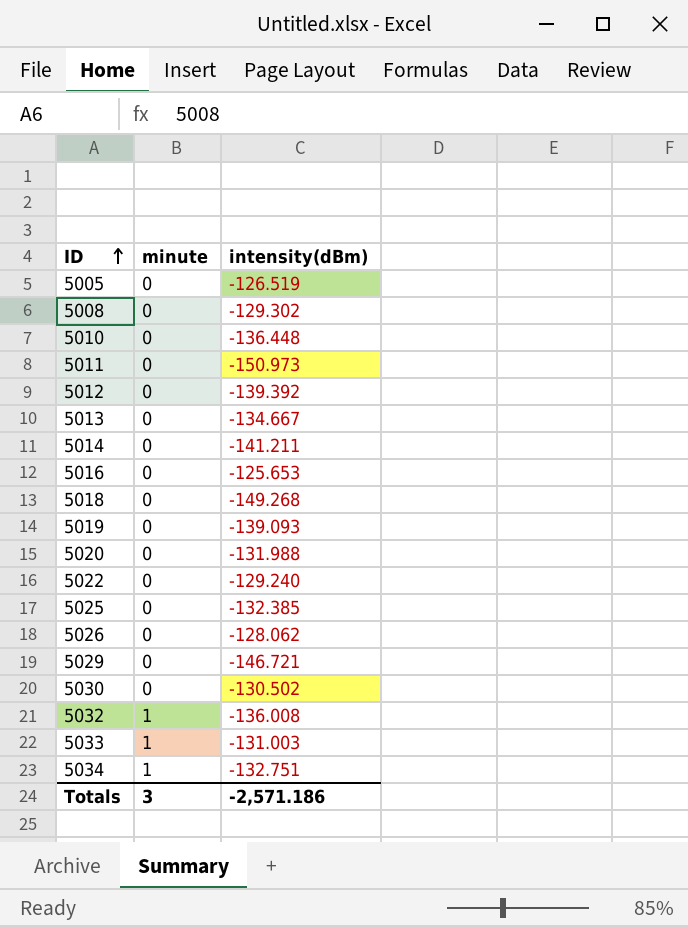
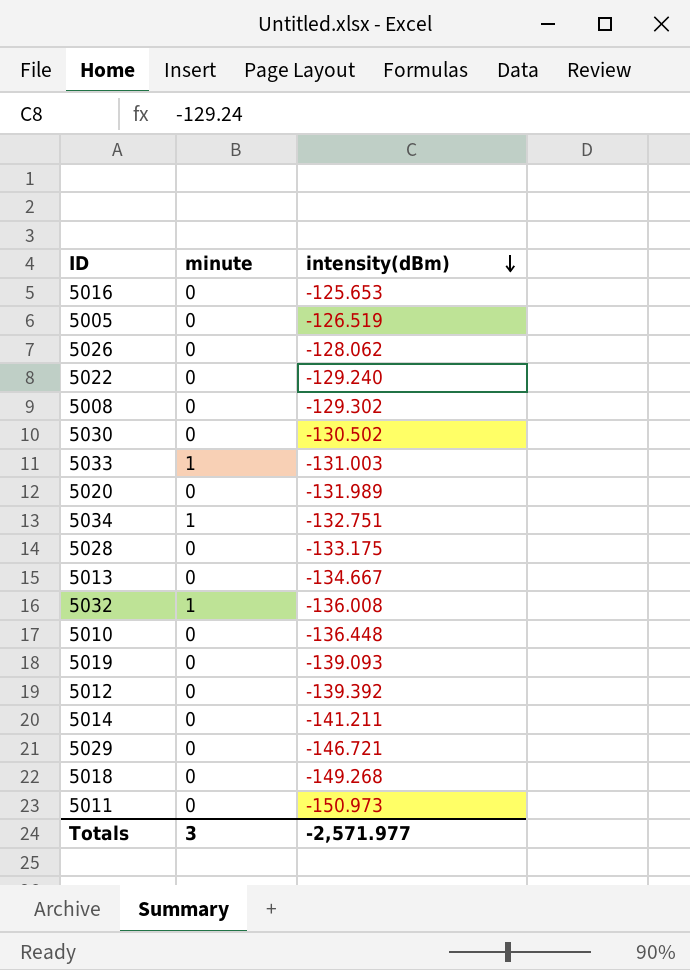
row order: ID ascending -> intensity(dBm) descending
row 5025: 0 | -132.385 -> none
5020 | intensity(dBm): -131.988 -> -131.989
row 5028: none -> 0 | -133.175
Totals | intensity(dBm): -2,571.186 -> -2,571.977

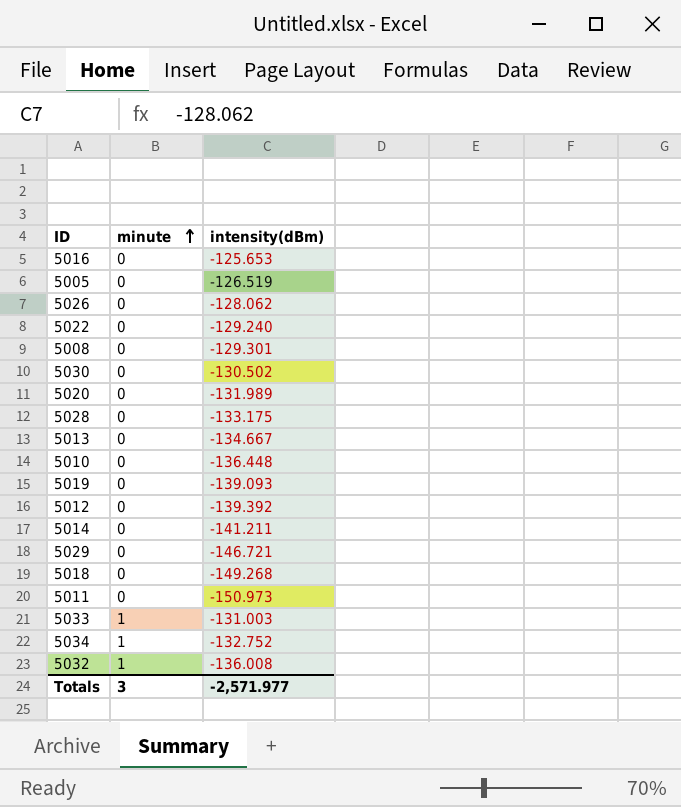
row order: intensity(dBm) descending -> minute ascending
5008 | intensity(dBm): -129.302 -> -129.301
5034 | intensity(dBm): -132.751 -> -132.752

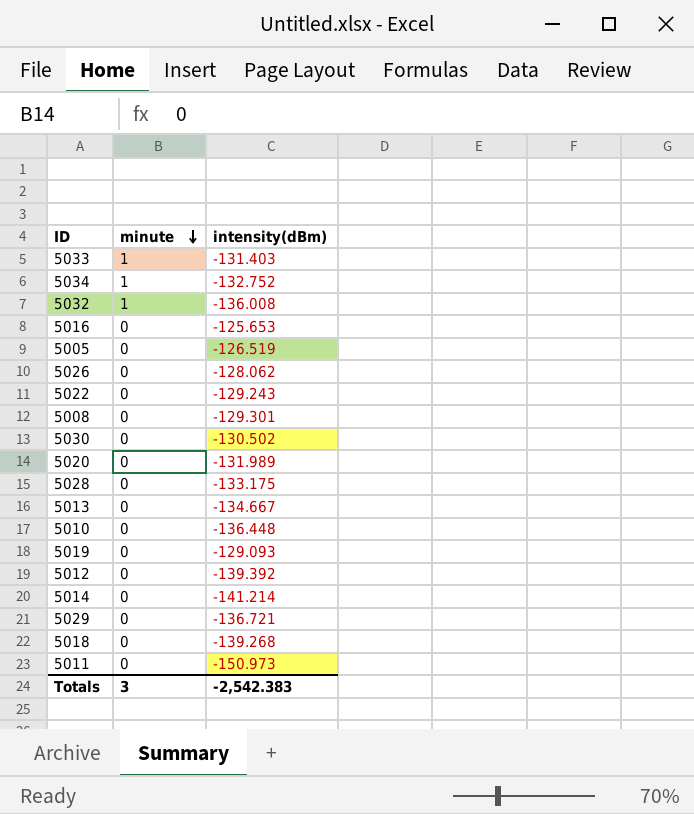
row order: minute ascending -> minute descending
5033 | intensity(dBm): -131.003 -> -131.403
5022 | intensity(dBm): -129.240 -> -129.243
5019 | intensity(dBm): -139.093 -> -129.093
5014 | intensity(dBm): -141.211 -> -141.214
5029 | intensity(dBm): -146.721 -> -136.721
5018 | intensity(dBm): -149.268 -> -139.268
Totals | intensity(dBm): -2,571.977 -> -2,542.383

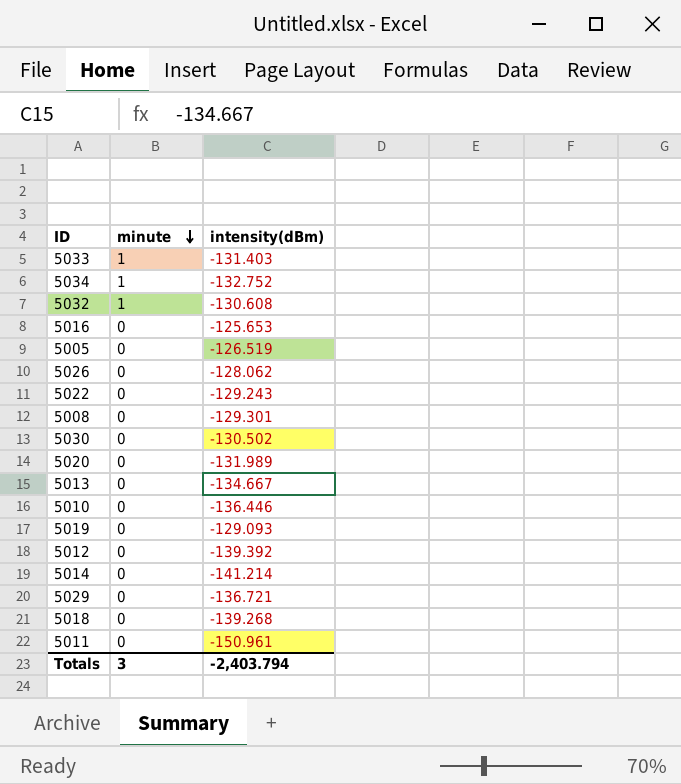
row 5028: 0 | -133.175 -> none
5032 | intensity(dBm): -136.008 -> -130.608
5010 | intensity(dBm): -136.448 -> -136.446
5011 | intensity(dBm): -150.973 -> -150.961
Totals | intensity(dBm): -2,542.383 -> -2,403.794

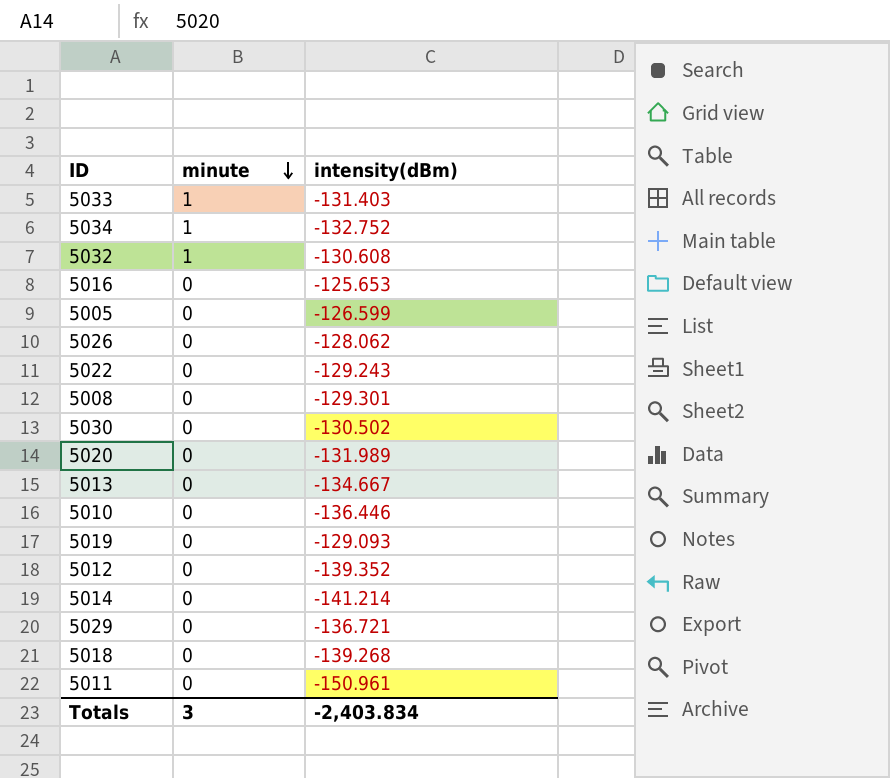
5005 | intensity(dBm): -126.519 -> -126.599
5012 | intensity(dBm): -139.392 -> -139.352
Totals | intensity(dBm): -2,403.794 -> -2,403.834

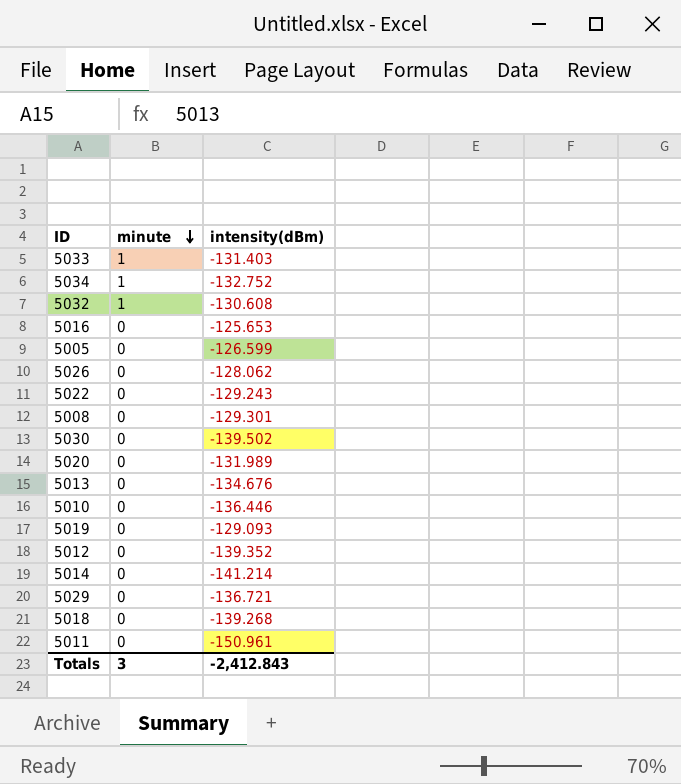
5030 | intensity(dBm): -130.502 -> -139.502
5013 | intensity(dBm): -134.667 -> -134.676
Totals | intensity(dBm): -2,403.834 -> -2,412.843

